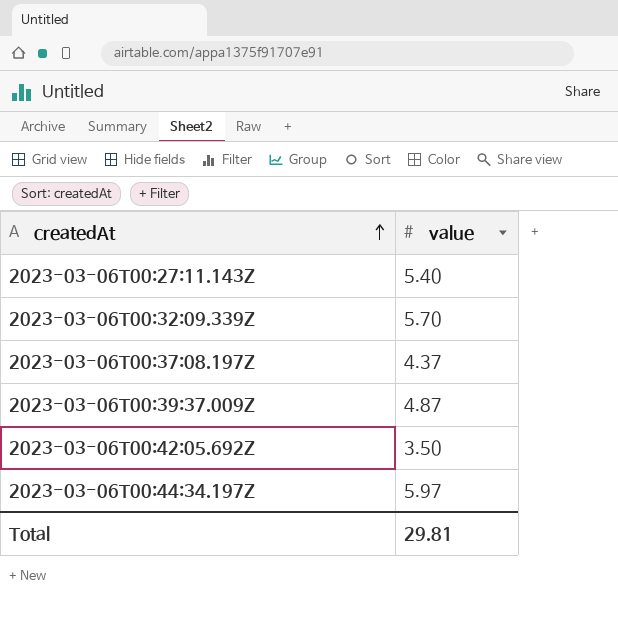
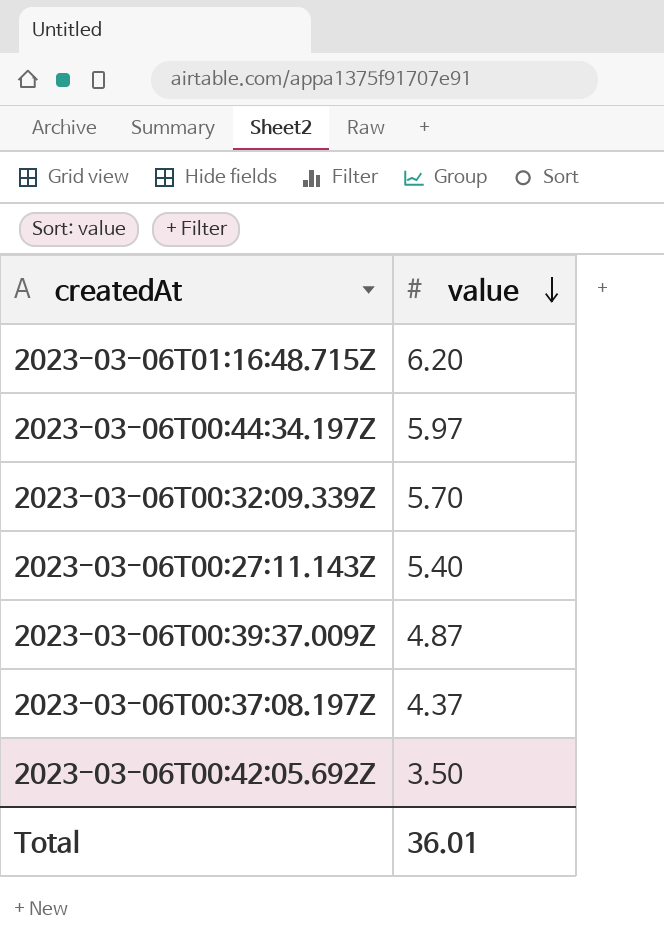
row order: createdAt ascending -> value descending
row 2023-03-06T01:16:48.715Z: none -> 6.20
Total | value: 29.81 -> 36.01

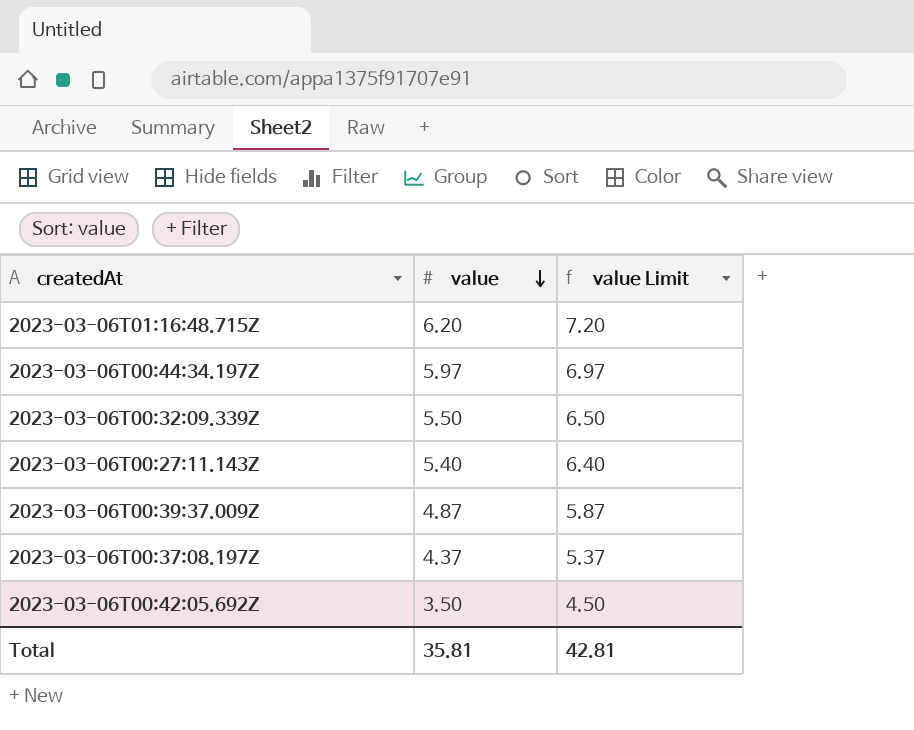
column value Limit | formula: none -> [value] + 1
2023-03-06T00:32:09.339Z | value: 5.70 -> 5.50
Total | value: 36.01 -> 35.81

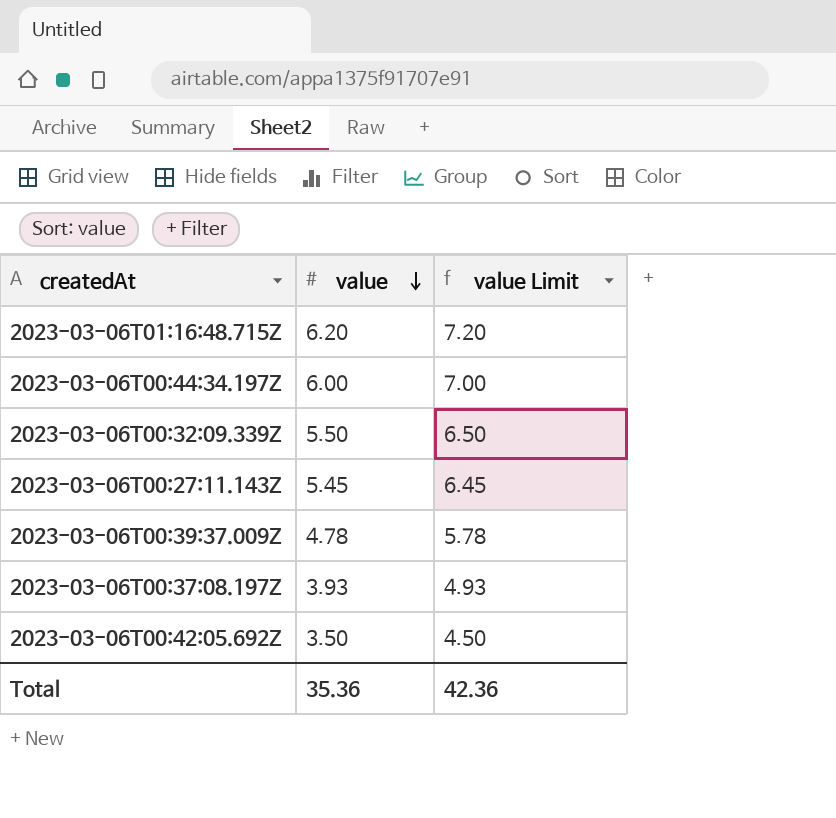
2023-03-06T00:44:34.197Z | value: 5.97 -> 6.00
2023-03-06T00:44:34.197Z | value Limit: 6.97 -> 7.00
2023-03-06T00:27:11.143Z | value: 5.40 -> 5.45
2023-03-06T00:27:11.143Z | value Limit: 6.40 -> 6.45
2023-03-06T00:39:37.009Z | value: 4.87 -> 4.78
2023-03-06T00:39:37.009Z | value Limit: 5.87 -> 5.78
2023-03-06T00:37:08.197Z | value: 4.37 -> 3.93
2023-03-06T00:37:08.197Z | value Limit: 5.37 -> 4.93
Total | value: 35.81 -> 35.36
Total | value Limit: 42.81 -> 42.36

